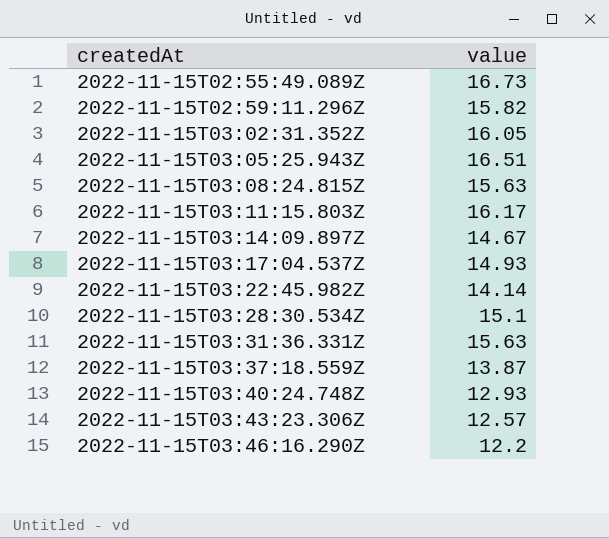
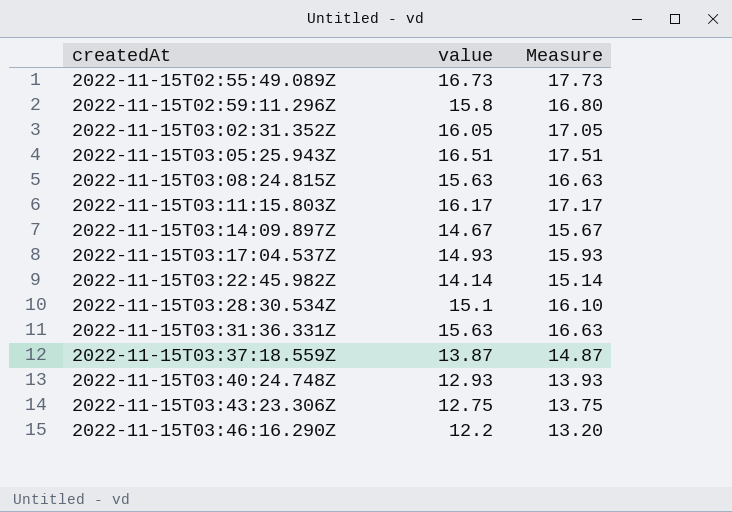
column Measure | formula: none -> [value] + 1
2022-11-15T02:59:11.296Z | value: 15.82 -> 15.8
2022-11-15T03:43:23.306Z | value: 12.57 -> 12.75

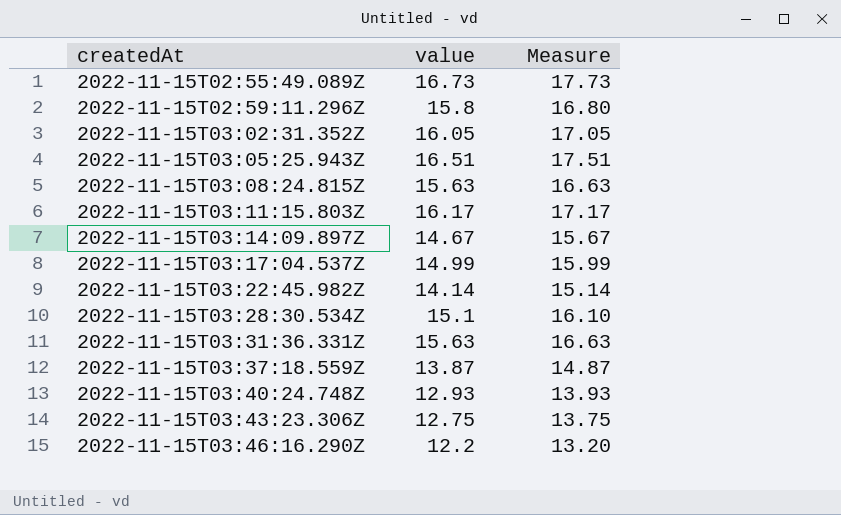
2022-11-15T03:17:04.537Z | value: 14.93 -> 14.99
2022-11-15T03:17:04.537Z | Measure: 15.93 -> 15.99

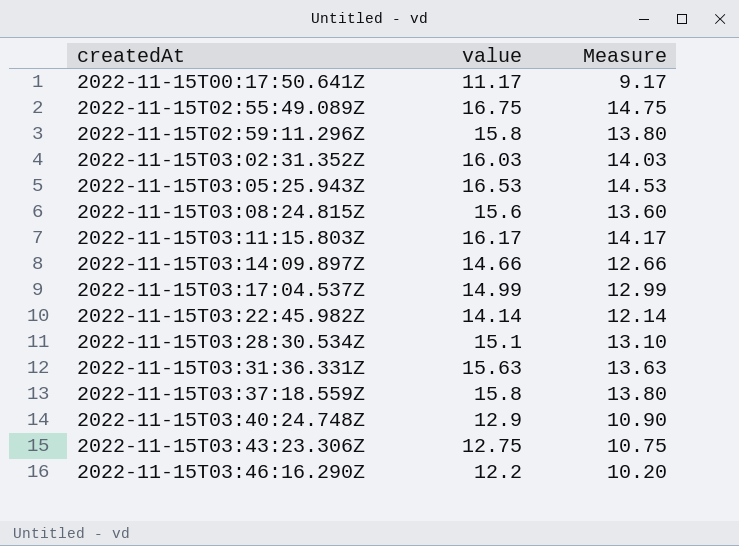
column Measure | formula: [value] + 1 -> [value] - 2
row 2022-11-15T00:17:50.641Z: none -> 11.17 | 9.17
2022-11-15T02:55:49.089Z | value: 16.73 -> 16.75
2022-11-15T03:02:31.352Z | value: 16.05 -> 16.03
2022-11-15T03:05:25.943Z | value: 16.51 -> 16.53
2022-11-15T03:08:24.815Z | value: 15.63 -> 15.6
2022-11-15T03:14:09.897Z | value: 14.67 -> 14.66
2022-11-15T03:37:18.559Z | value: 13.87 -> 15.8
2022-11-15T03:40:24.748Z | value: 12.93 -> 12.9

